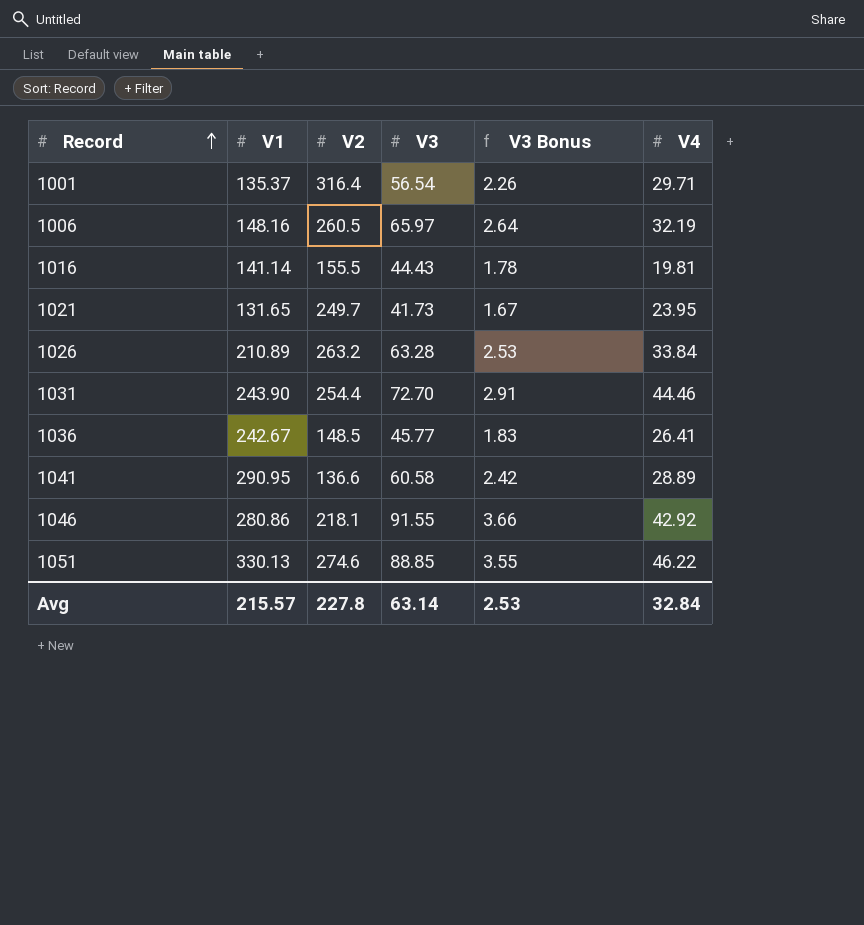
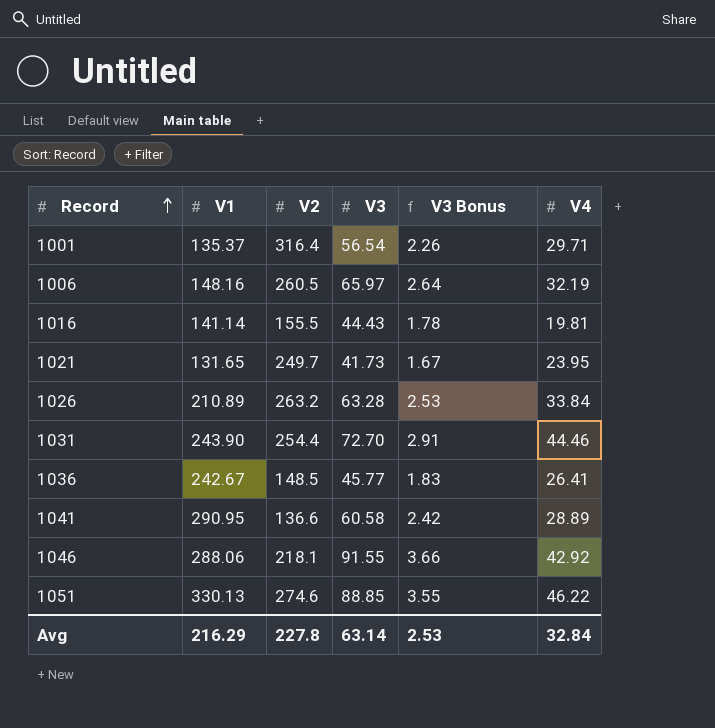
1046 | V1: 280.86 -> 288.06
Avg | V1: 215.57 -> 216.29

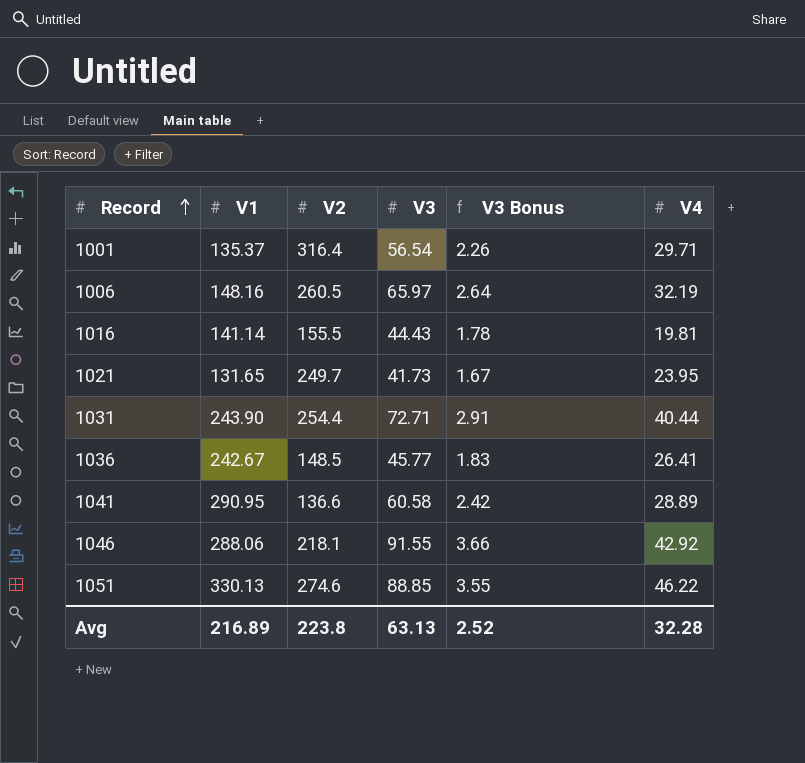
row 1026: 210.89 | 263.2 | 63.28 | 2.53 | 33.84 -> none
1031 | V3: 72.70 -> 72.71
1031 | V4: 44.46 -> 40.44
Avg | V1: 216.29 -> 216.89
Avg | V2: 227.8 -> 223.8
Avg | V3: 63.14 -> 63.13
Avg | V3 Bonus: 2.53 -> 2.52
Avg | V4: 32.84 -> 32.28

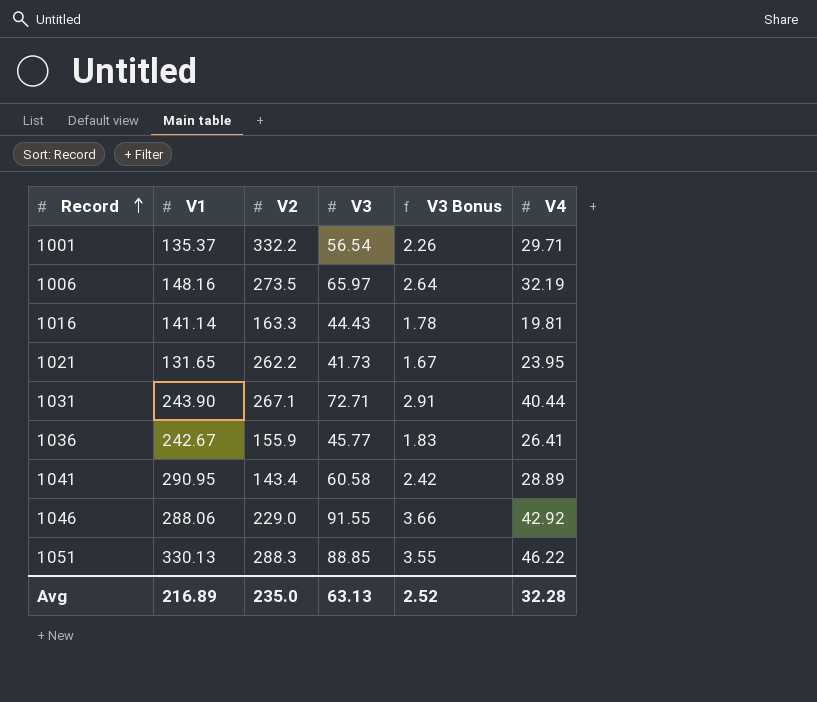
1001 | V2: 316.4 -> 332.2
1006 | V2: 260.5 -> 273.5
1016 | V2: 155.5 -> 163.3
1021 | V2: 249.7 -> 262.2
1031 | V2: 254.4 -> 267.1
1036 | V2: 148.5 -> 155.9
1041 | V2: 136.6 -> 143.4
1046 | V2: 218.1 -> 229.0
1051 | V2: 274.6 -> 288.3
Avg | V2: 223.8 -> 235.0

